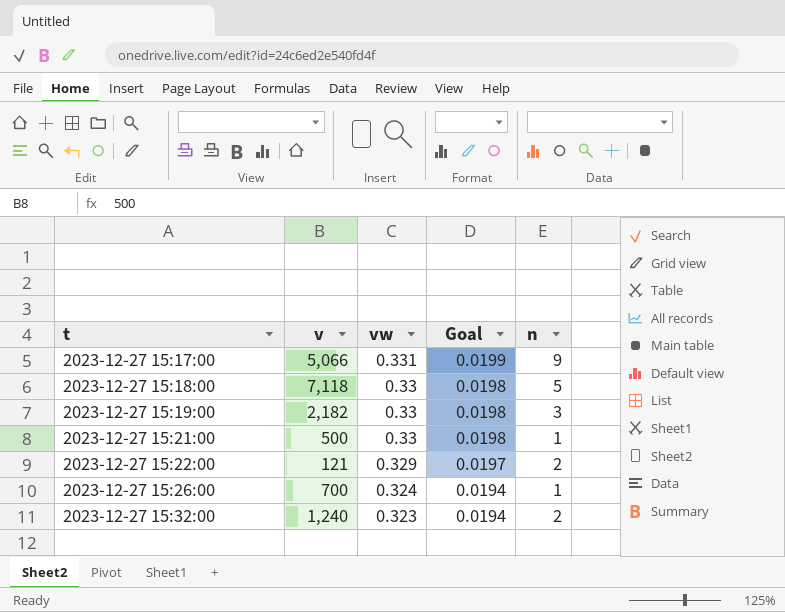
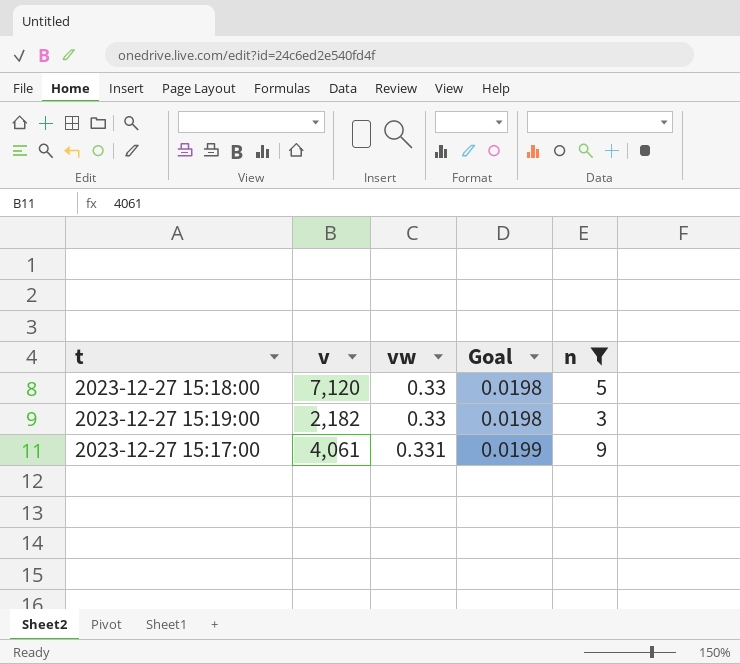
filter: none -> n >= 3
row order: t ascending -> vw ascending
2023-12-27 15:18:00 | v: 7,118 -> 7,120
2023-12-27 15:17:00 | v: 5,066 -> 4,061

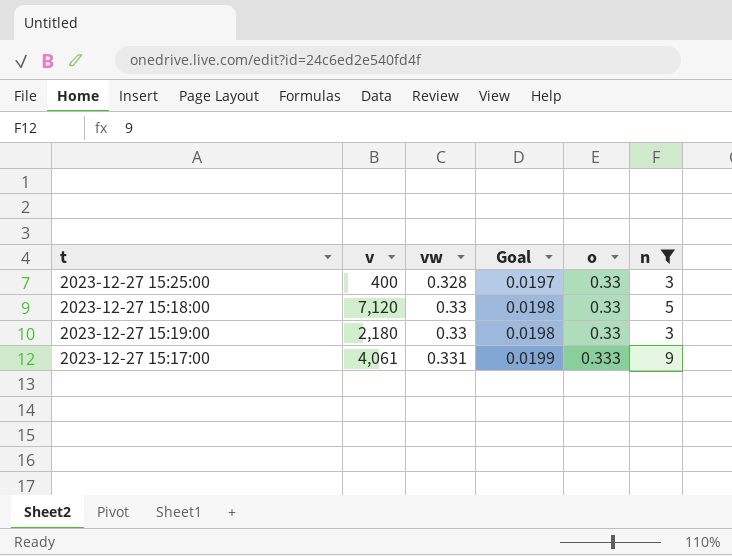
column o | position: none -> 5
row 2023-12-27 15:25:00: none -> 400 | 0.328 | 0.0197 | 0.33 | 3
2023-12-27 15:19:00 | v: 2,182 -> 2,180

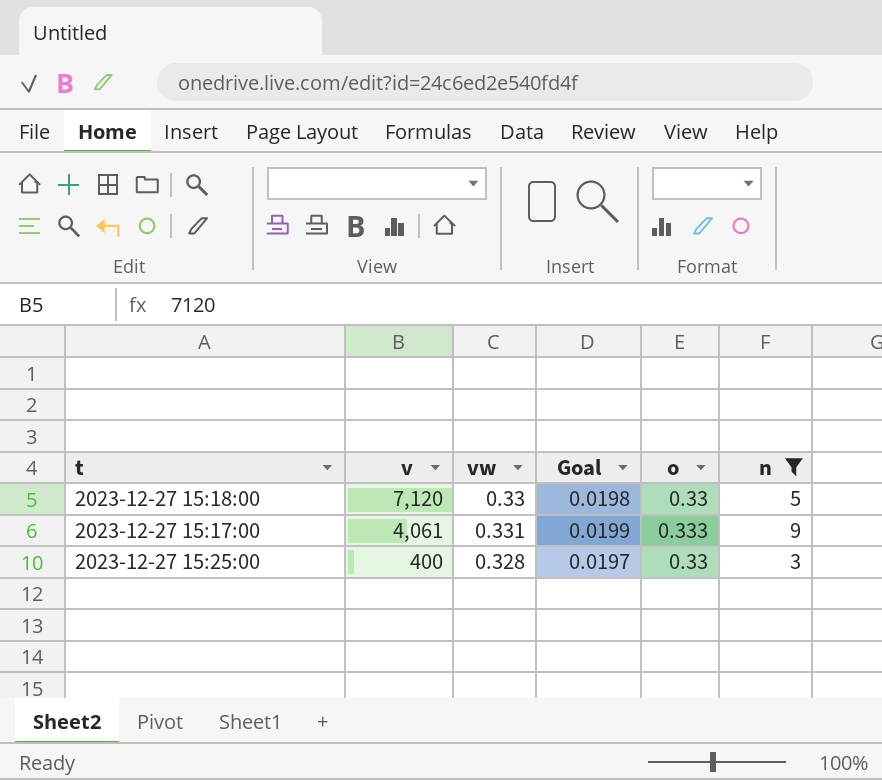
row order: vw ascending -> v descending
row 2023-12-27 15:19:00: 2,180 | 0.33 | 0.0198 | 0.33 | 3 -> none

